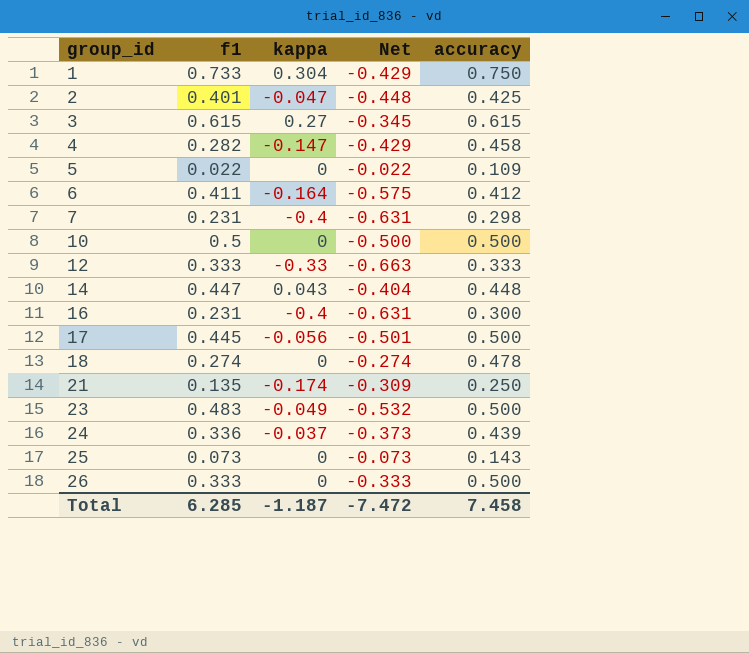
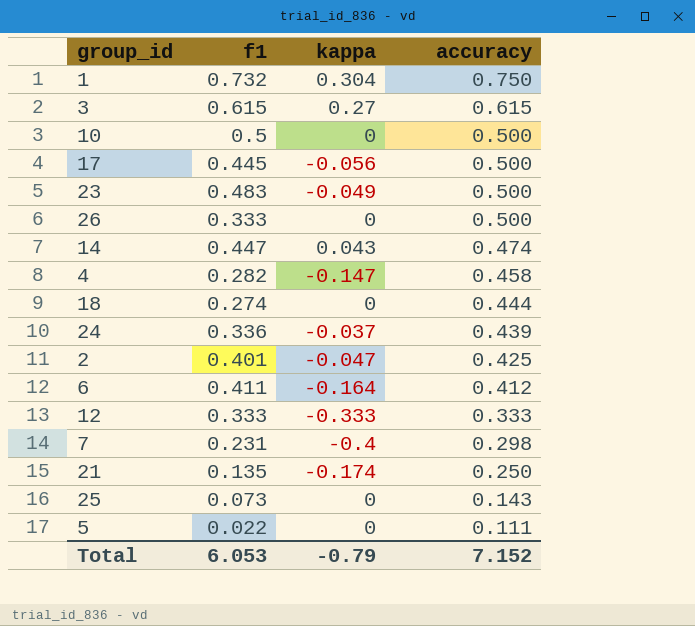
row order: group_id ascending -> accuracy descending
column Net | formula: [kappa] - [f1] -> none
row 16: 0.231 | -0.4 | -0.631 | 0.300 -> none
1 | f1: 0.733 -> 0.732
14 | accuracy: 0.448 -> 0.474
18 | accuracy: 0.478 -> 0.444
12 | kappa: -0.33 -> -0.333
5 | accuracy: 0.109 -> 0.111
Total | f1: 6.285 -> 6.053
Total | kappa: -1.187 -> -0.79
Total | accuracy: 7.458 -> 7.152

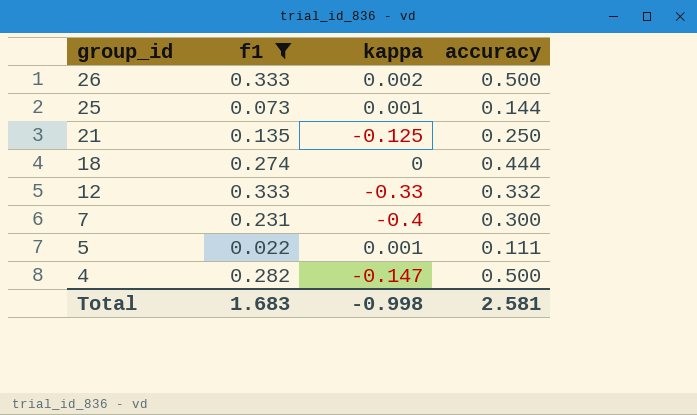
filter: none -> f1 <= 0.333
row order: accuracy descending -> group_id descending
26 | kappa: 0 -> 0.002
25 | kappa: 0 -> 0.001
25 | accuracy: 0.143 -> 0.144
21 | kappa: -0.174 -> -0.125
12 | kappa: -0.333 -> -0.33
12 | accuracy: 0.333 -> 0.332
7 | accuracy: 0.298 -> 0.300
5 | kappa: 0 -> 0.001
4 | accuracy: 0.458 -> 0.500
Total | f1: 6.053 -> 1.683
Total | kappa: -0.79 -> -0.998
Total | accuracy: 7.152 -> 2.581

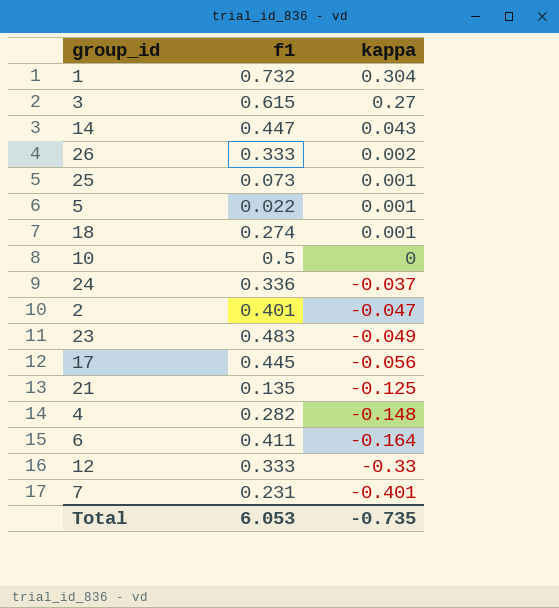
filter: f1 <= 0.333 -> none
row order: group_id descending -> kappa descending
column accuracy | position: 4 -> none
18 | kappa: 0 -> 0.001
4 | kappa: -0.147 -> -0.148
7 | kappa: -0.4 -> -0.401
Total | f1: 1.683 -> 6.053
Total | kappa: -0.998 -> -0.735

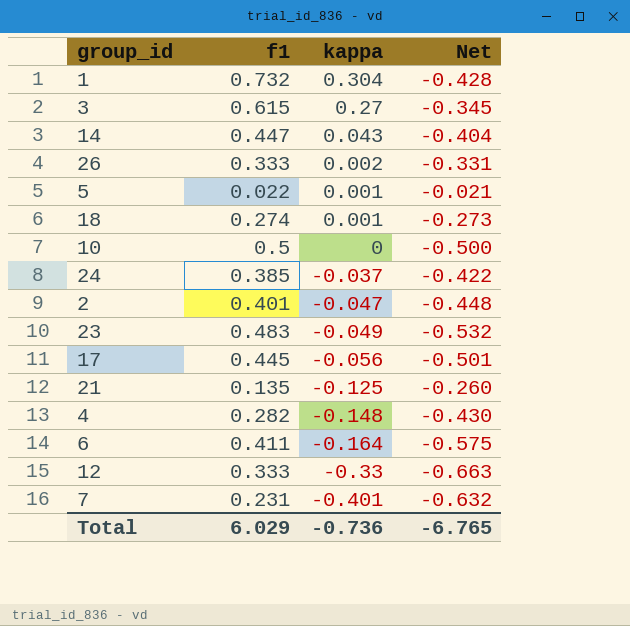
column Net | formula: none -> [kappa] - [f1]
row 25: 0.073 | 0.001 -> none
24 | f1: 0.336 -> 0.385
Total | f1: 6.053 -> 6.029
Total | kappa: -0.735 -> -0.736

